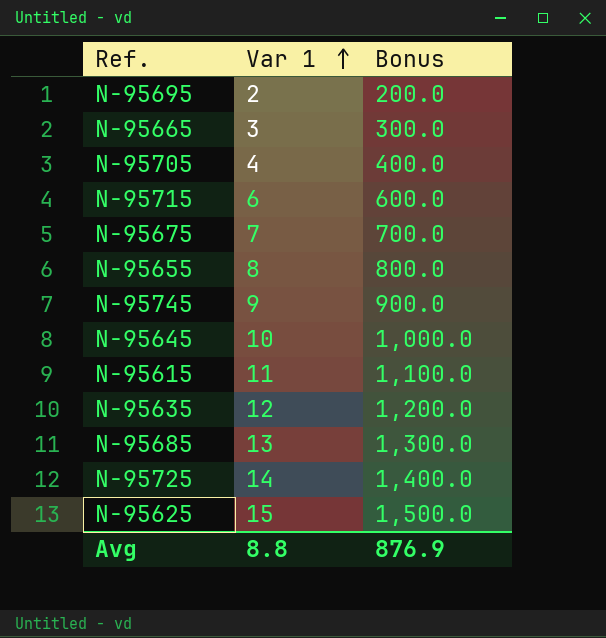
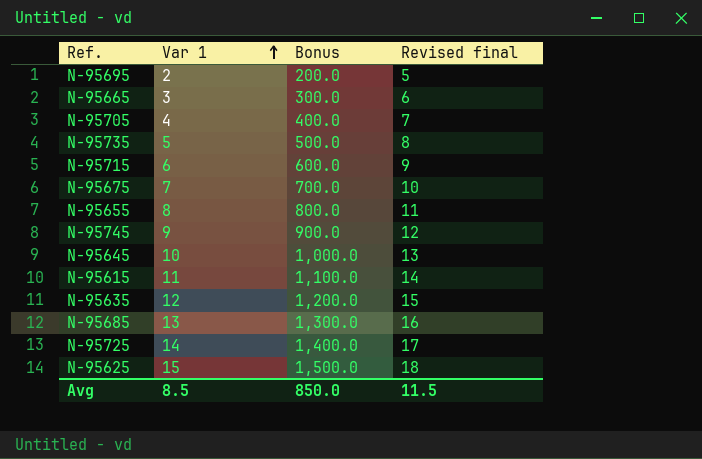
column Revised final | formula: none -> [Var 1] + 3
row N-95735: none -> 5 | 500.0 | 8
Avg | Var 1: 8.8 -> 8.5
Avg | Bonus: 876.9 -> 850.0

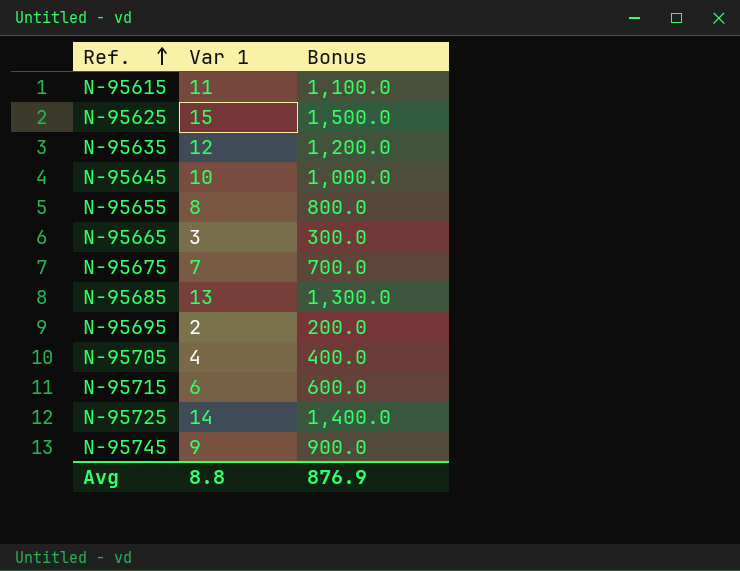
row order: Var 1 ascending -> Ref. ascending
column Revised final | formula: [Var 1] + 3 -> none
row N-95735: 5 | 500.0 | 8 -> none
Avg | Var 1: 8.5 -> 8.8
Avg | Bonus: 850.0 -> 876.9

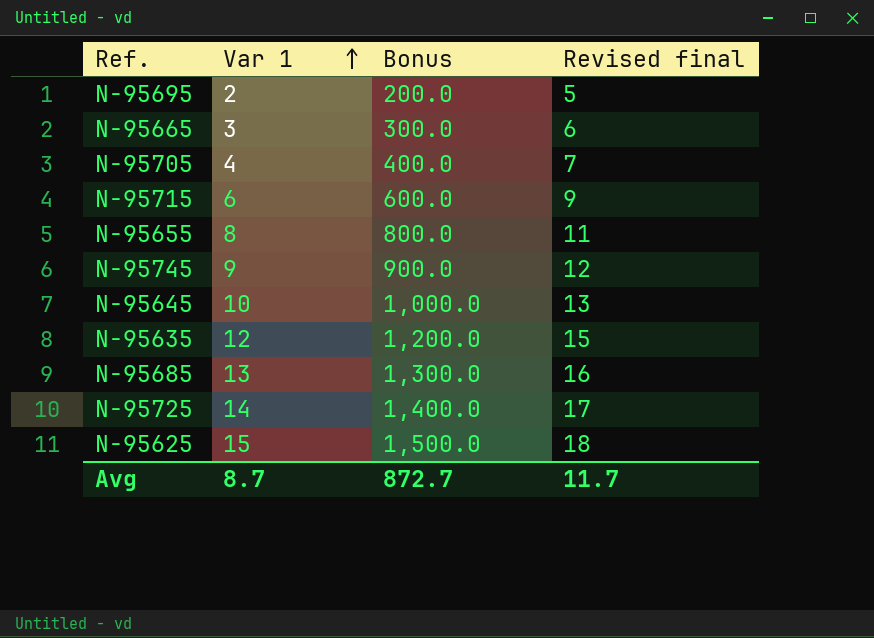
row order: Ref. ascending -> Var 1 ascending
column Revised final | formula: none -> [Var 1] + 3
row N-95615: 11 | 1,100.0 -> none
row N-95675: 7 | 700.0 -> none
Avg | Var 1: 8.8 -> 8.7
Avg | Bonus: 876.9 -> 872.7

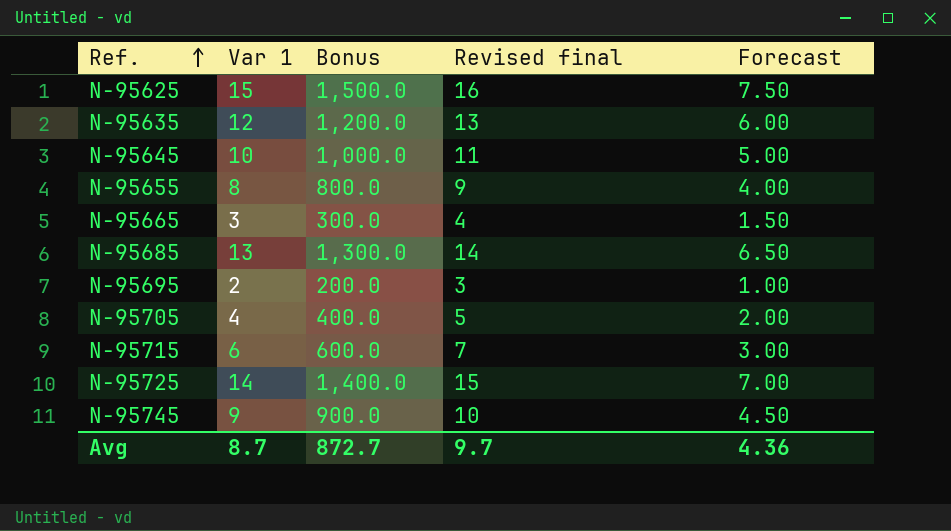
row order: Var 1 ascending -> Ref. ascending
column Revised final | formula: [Var 1] + 3 -> [Var 1] + 1
column Forecast | formula: none -> [Var 1] * 0.5
Avg | Revised final: 11.7 -> 9.7

